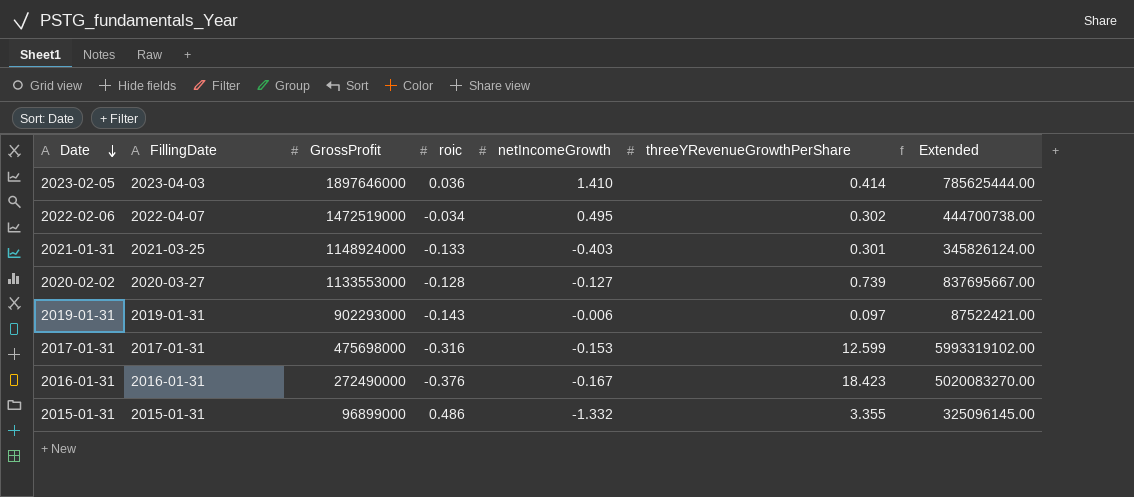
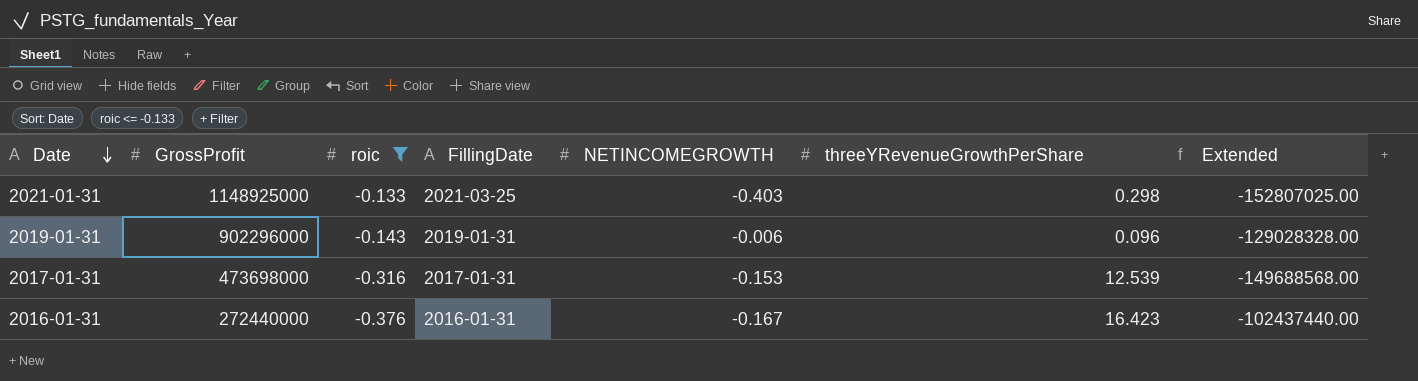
filter: none -> roic <= -0.133
column FillingDate | position: 2 -> 4
column name: netIncomeGrowth -> NETINCOMEGROWTH
column Extended | formula: [GrossProfit] * [threeYRevenueGrowthPerShare] -> [GrossProfit] * [roic]
2021-01-31 | GrossProfit: 1148924000 -> 1148925000
2021-01-31 | threeYRevenueGrowthPerShare: 0.301 -> 0.298
2019-01-31 | GrossProfit: 902293000 -> 902296000
2019-01-31 | threeYRevenueGrowthPerShare: 0.097 -> 0.096
2017-01-31 | GrossProfit: 475698000 -> 473698000
2017-01-31 | threeYRevenueGrowthPerShare: 12.599 -> 12.539
2016-01-31 | GrossProfit: 272490000 -> 272440000
2016-01-31 | threeYRevenueGrowthPerShare: 18.423 -> 16.423

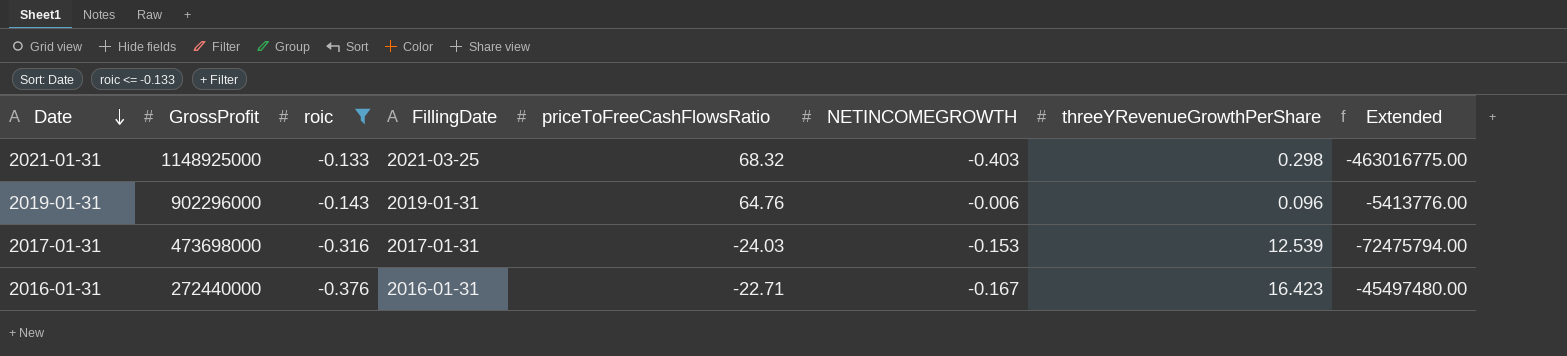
column priceToFreeCashFlowsRatio | position: none -> 5
column Extended | formula: [GrossProfit] * [roic] -> [GrossProfit] * [NETINCOMEGROWTH]

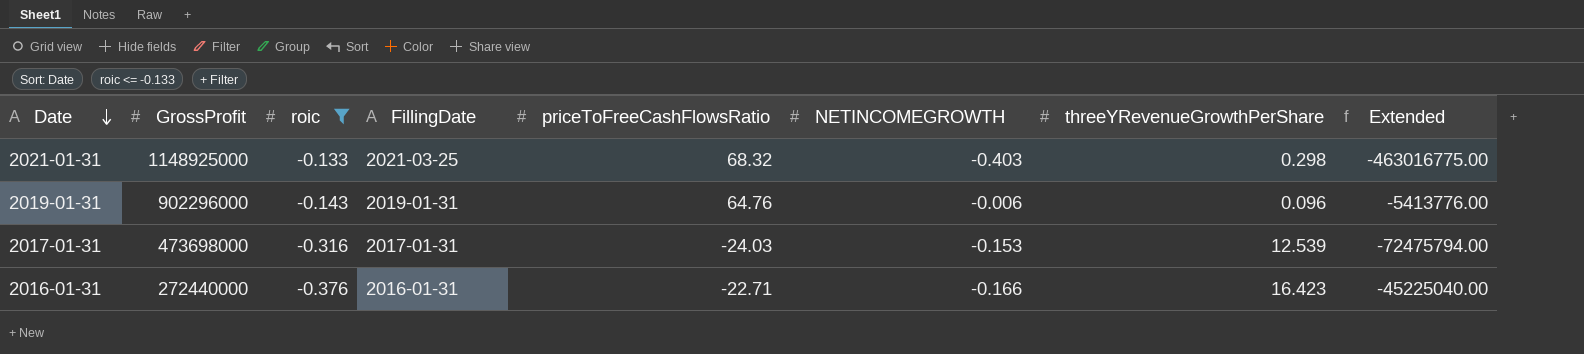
2016-01-31 | NETINCOMEGROWTH: -0.167 -> -0.166
2016-01-31 | Extended: -45497480.00 -> -45225040.00

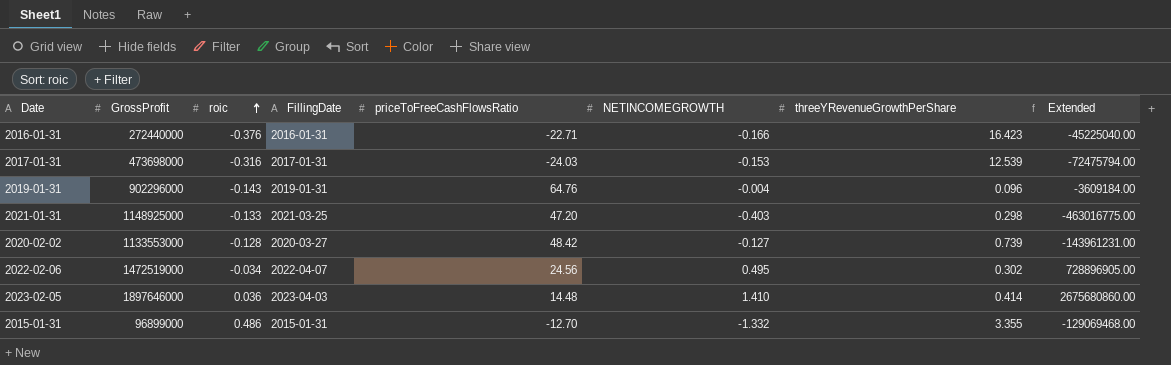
filter: roic <= -0.133 -> none
row order: Date descending -> roic ascending
2019-01-31 | NETINCOMEGROWTH: -0.006 -> -0.004
2019-01-31 | Extended: -5413776.00 -> -3609184.00
2021-01-31 | priceToFreeCashFlowsRatio: 68.32 -> 47.20

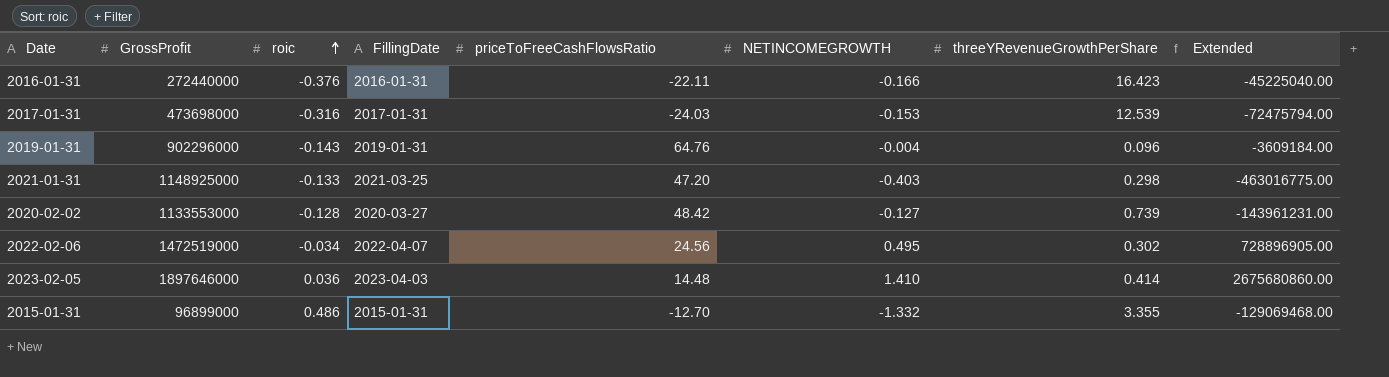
2016-01-31 | priceToFreeCashFlowsRatio: -22.71 -> -22.11

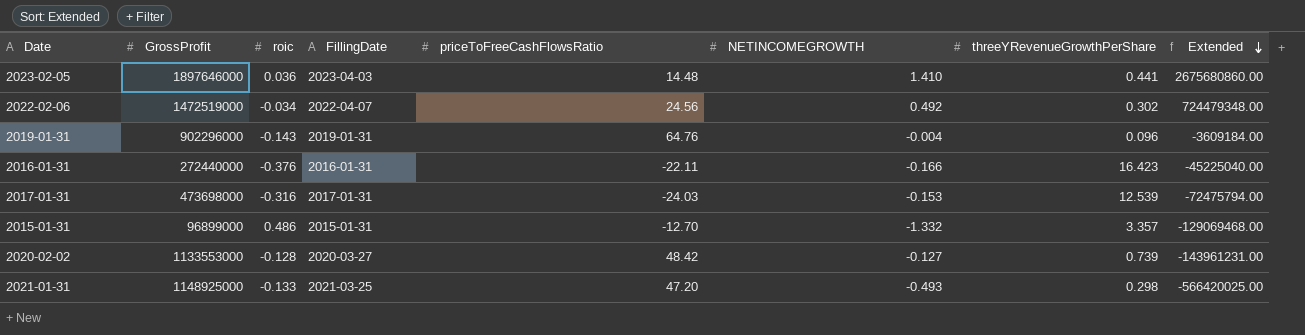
row order: roic ascending -> Extended descending
2023-02-05 | threeYRevenueGrowthPerShare: 0.414 -> 0.441
2022-02-06 | NETINCOMEGROWTH: 0.495 -> 0.492
2022-02-06 | Extended: 728896905.00 -> 724479348.00
2015-01-31 | threeYRevenueGrowthPerShare: 3.355 -> 3.357
2021-01-31 | NETINCOMEGROWTH: -0.403 -> -0.493
2021-01-31 | Extended: -463016775.00 -> -566420025.00

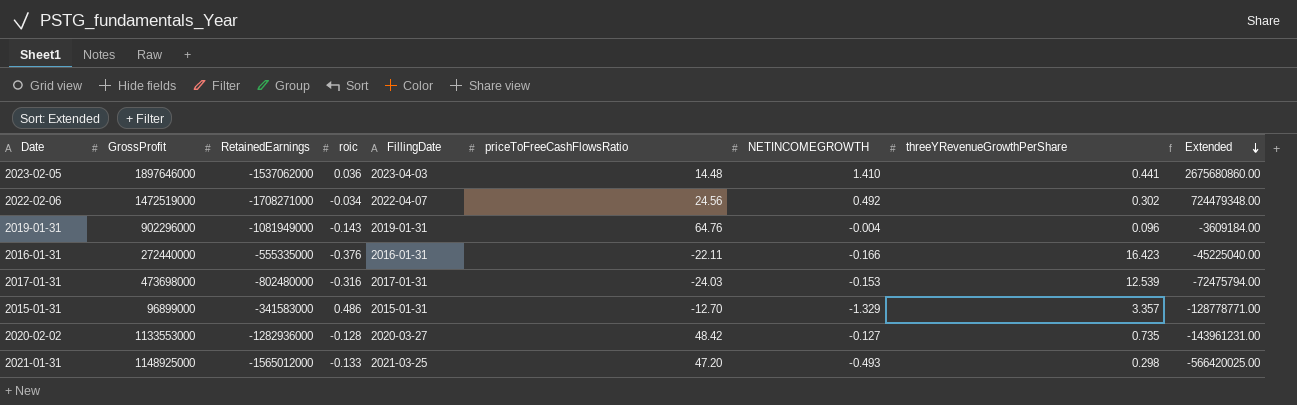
column RetainedEarnings | position: none -> 3
2015-01-31 | NETINCOMEGROWTH: -1.332 -> -1.329
2015-01-31 | Extended: -129069468.00 -> -128778771.00
2020-02-02 | threeYRevenueGrowthPerShare: 0.739 -> 0.735

